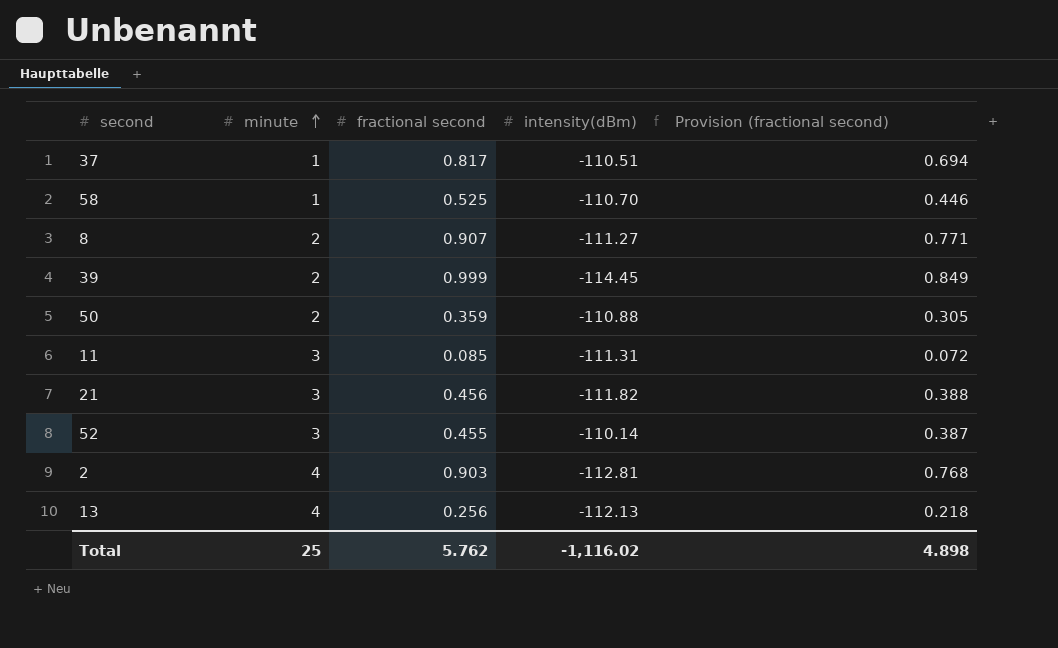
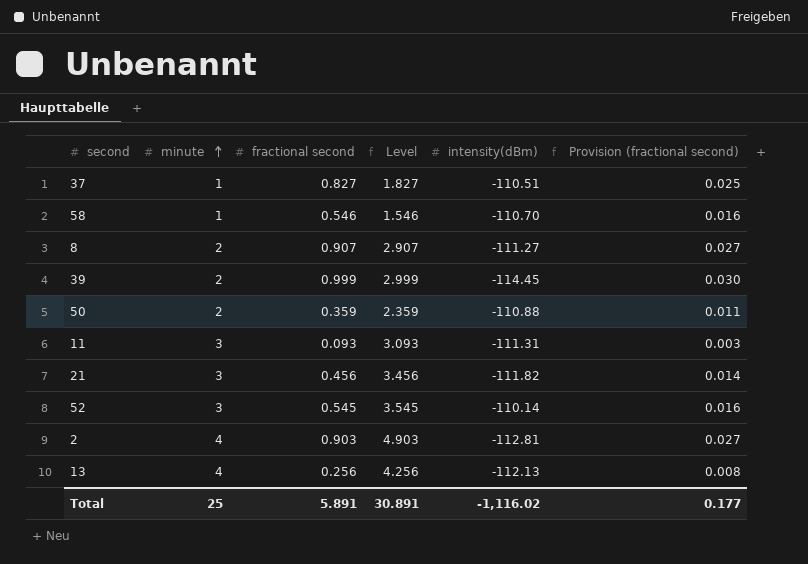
column Level | formula: none -> [minute] + [fractional second]
column Provision (fractional second) | formula: [fractional second] * 0.85 -> [fractional second] * 0.03
37 | fractional second: 0.817 -> 0.827
58 | fractional second: 0.525 -> 0.546
11 | fractional second: 0.085 -> 0.093
52 | fractional second: 0.455 -> 0.545
Total | fractional second: 5.762 -> 5.891
Total | Provision (fractional second): 4.898 -> 0.177

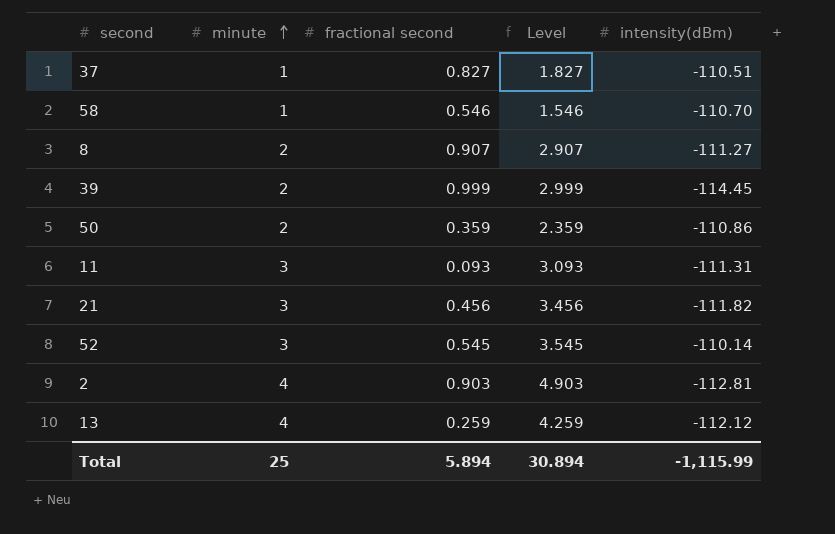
column Provision (fractional second) | formula: [fractional second] * 0.03 -> none
50 | intensity(dBm): -110.88 -> -110.86
13 | fractional second: 0.256 -> 0.259
13 | Level: 4.256 -> 4.259
13 | intensity(dBm): -112.13 -> -112.12
Total | fractional second: 5.891 -> 5.894
Total | Level: 30.891 -> 30.894
Total | intensity(dBm): -1,116.02 -> -1,115.99

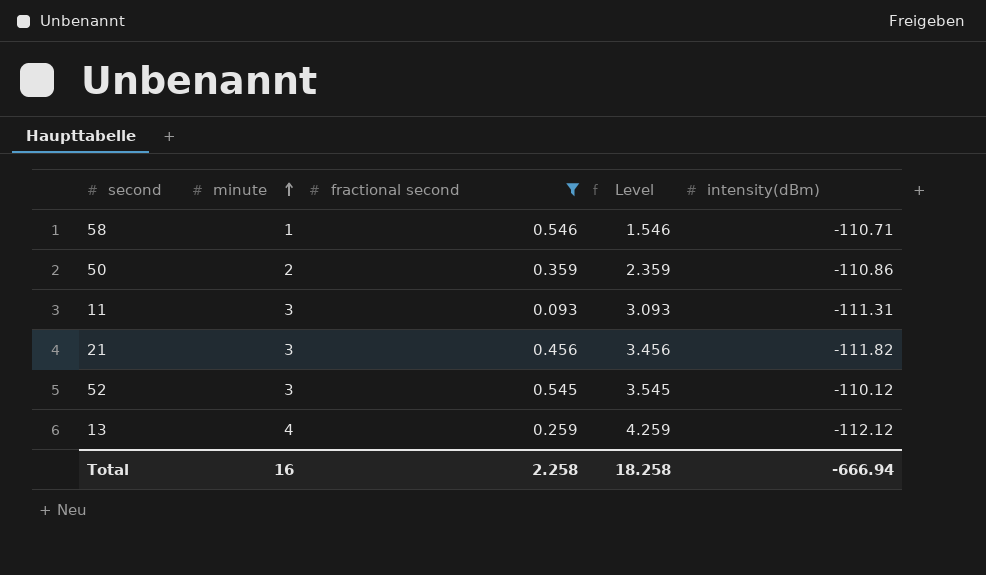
filter: none -> fractional second <= 0.546
58 | intensity(dBm): -110.70 -> -110.71
52 | intensity(dBm): -110.14 -> -110.12
Total | minute: 25 -> 16
Total | fractional second: 5.894 -> 2.258
Total | Level: 30.894 -> 18.258
Total | intensity(dBm): -1,115.99 -> -666.94

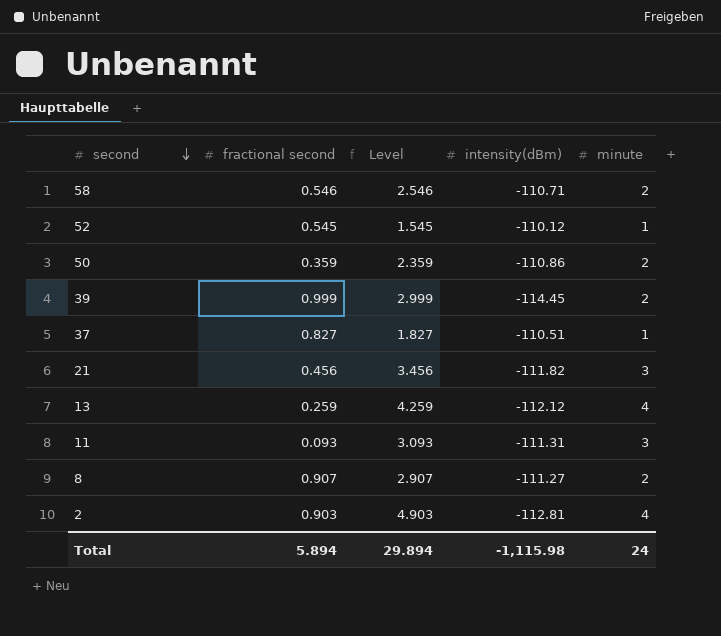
filter: fractional second <= 0.546 -> none
row order: minute ascending -> second descending
column minute | position: 2 -> 5
58 | Level: 1.546 -> 2.546
58 | minute: 1 -> 2
52 | Level: 3.545 -> 1.545
52 | minute: 3 -> 1
Total | fractional second: 2.258 -> 5.894
Total | Level: 18.258 -> 29.894
Total | intensity(dBm): -666.94 -> -1,115.98
Total | minute: 16 -> 24

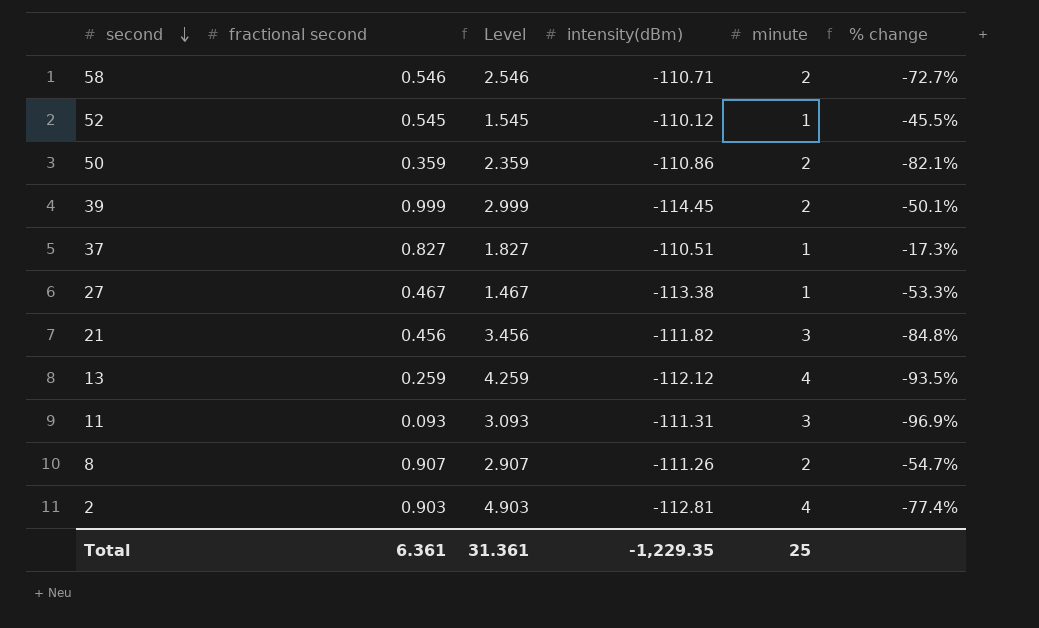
column % change | formula: none -> ([fractional second] - [minute]) / [minute]
row 27: none -> 0.467 | 1.467 | -113.38 | 1 | -53.3%
8 | intensity(dBm): -111.27 -> -111.26
Total | fractional second: 5.894 -> 6.361
Total | Level: 29.894 -> 31.361
Total | intensity(dBm): -1,115.98 -> -1,229.35
Total | minute: 24 -> 25

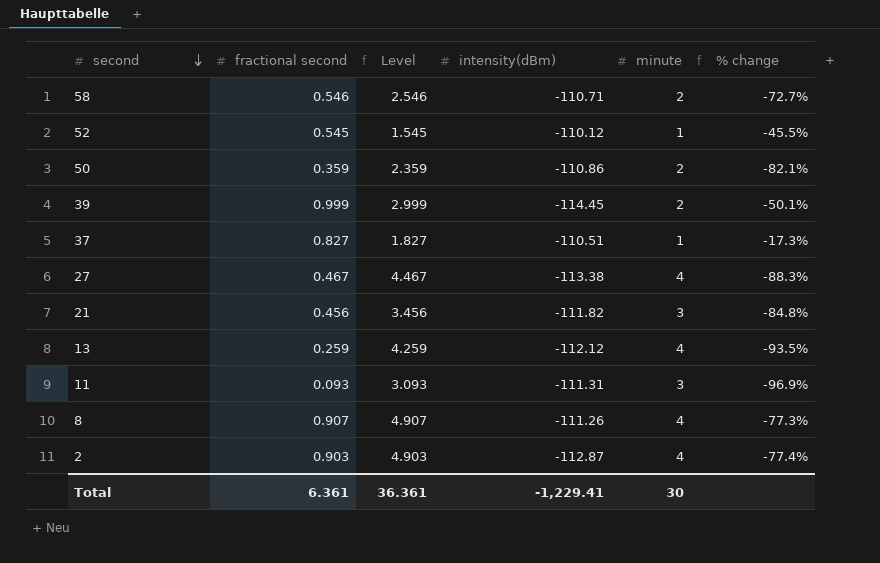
27 | Level: 1.467 -> 4.467
27 | minute: 1 -> 4
27 | % change: -53.3% -> -88.3%
8 | Level: 2.907 -> 4.907
8 | minute: 2 -> 4
8 | % change: -54.7% -> -77.3%
2 | intensity(dBm): -112.81 -> -112.87
Total | Level: 31.361 -> 36.361
Total | intensity(dBm): -1,229.35 -> -1,229.41
Total | minute: 25 -> 30

